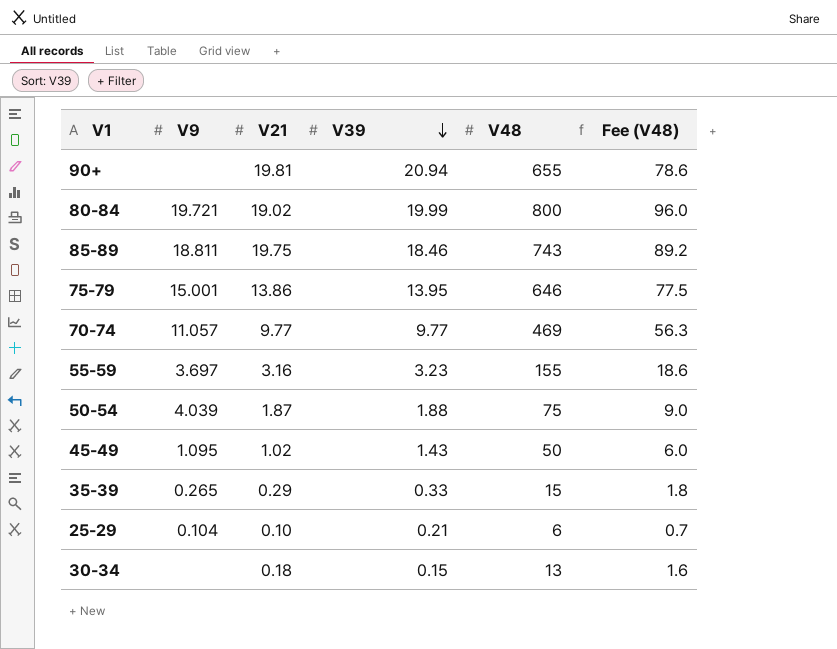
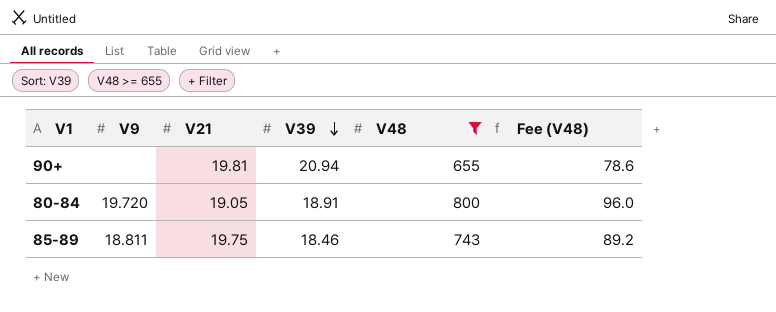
filter: none -> V48 >= 655
80-84 | V9: 19.721 -> 19.720
80-84 | V21: 19.02 -> 19.05
80-84 | V39: 19.99 -> 18.91

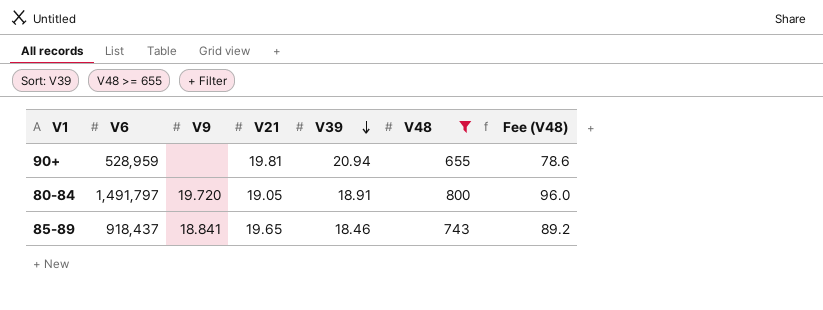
column V6 | position: none -> 2
85-89 | V9: 18.811 -> 18.841
85-89 | V21: 19.75 -> 19.65

